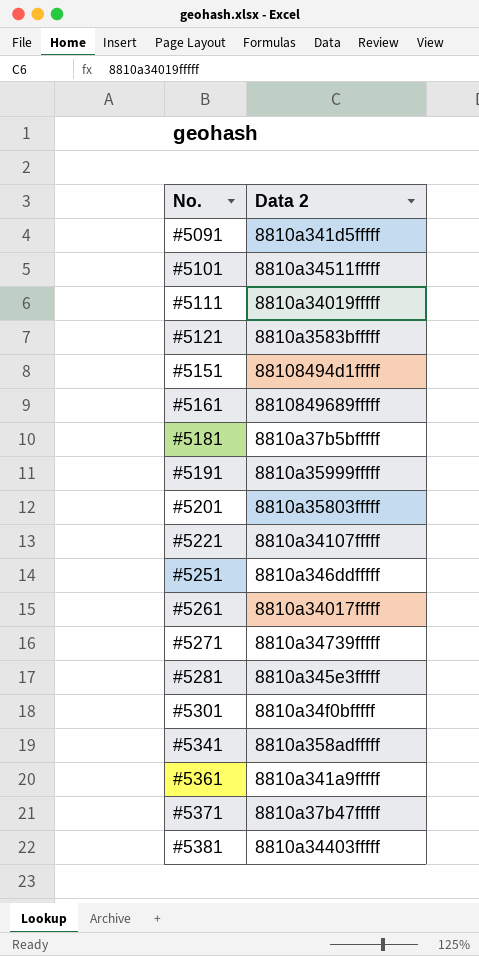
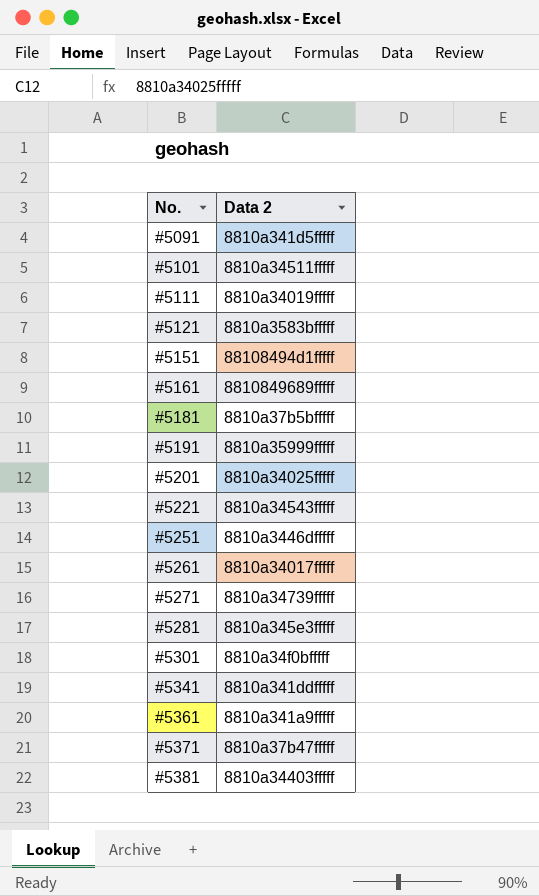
#5201 | Data 2: 8810a35803fffff -> 8810a34025fffff
#5221 | Data 2: 8810a34107fffff -> 8810a34543fffff
#5251 | Data 2: 8810a346ddfffff -> 8810a3446dfffff
#5341 | Data 2: 8810a358adfffff -> 8810a341ddfffff

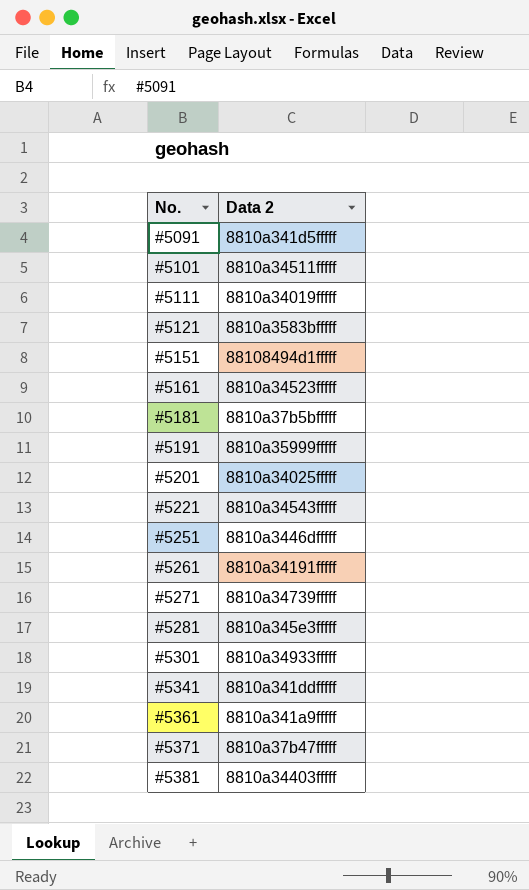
#5161 | Data 2: 8810849689fffff -> 8810a34523fffff
#5261 | Data 2: 8810a34017fffff -> 8810a34191fffff
#5301 | Data 2: 8810a34f0bfffff -> 8810a34933fffff

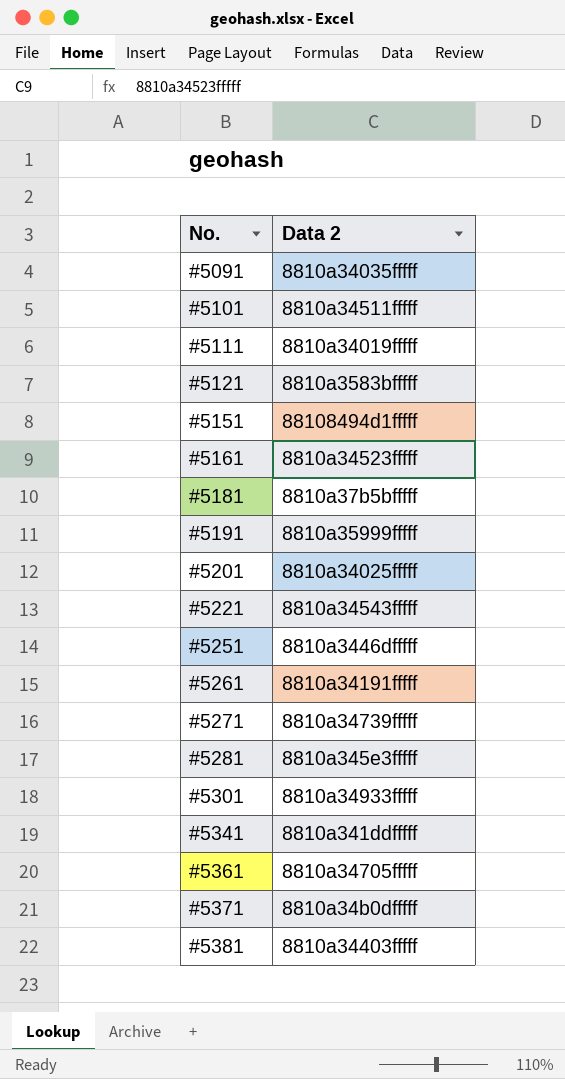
#5091 | Data 2: 8810a341d5fffff -> 8810a34035fffff
#5361 | Data 2: 8810a341a9fffff -> 8810a34705fffff
#5371 | Data 2: 8810a37b47fffff -> 8810a34b0dfffff

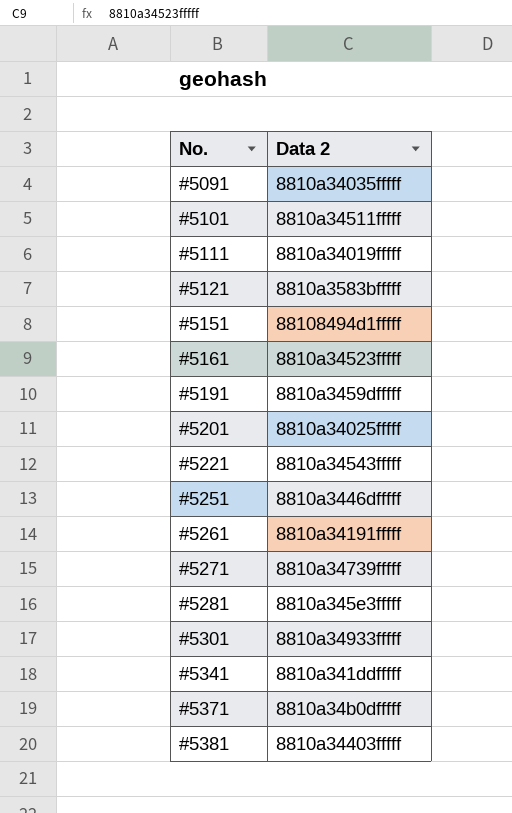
row #5181: 8810a37b5bfffff -> none
row #5361: 8810a34705fffff -> none
#5191 | Data 2: 8810a35999fffff -> 8810a3459dfffff

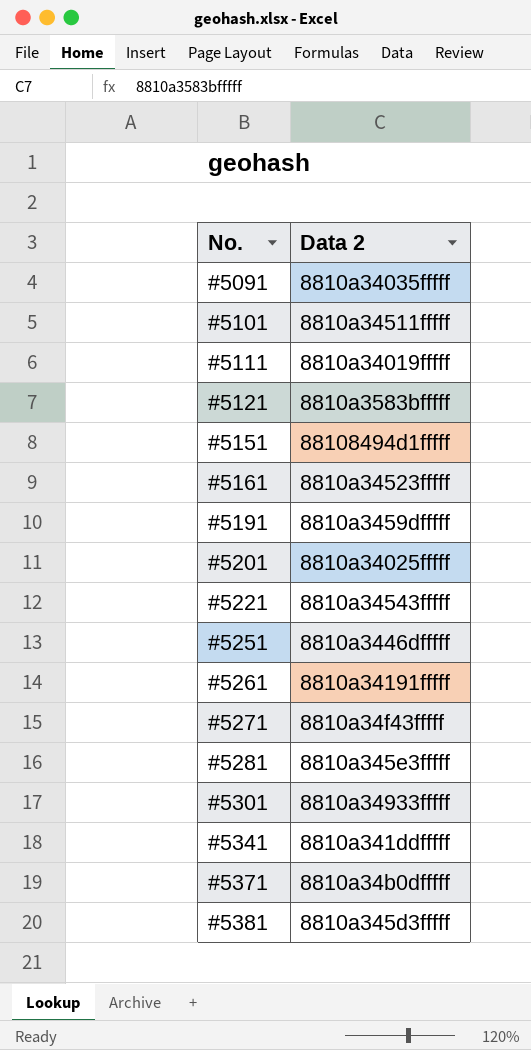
#5271 | Data 2: 8810a34739fffff -> 8810a34f43fffff
#5381 | Data 2: 8810a34403fffff -> 8810a345d3fffff

